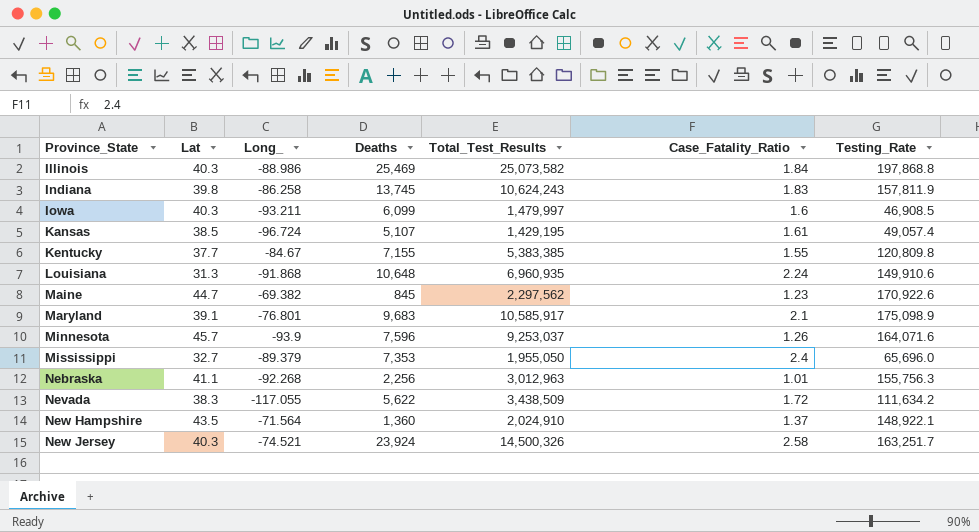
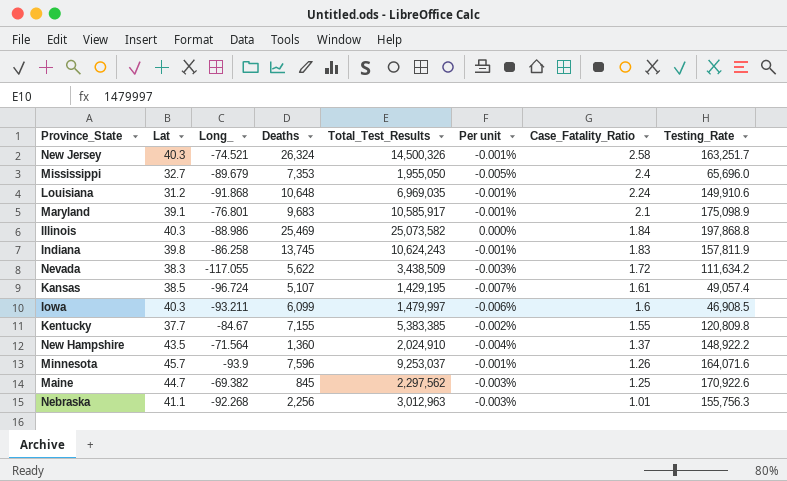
row order: Province_State ascending -> Case_Fatality_Ratio descending
column Per unit | formula: none -> [Long_] / [Total_Test_Results]
New Jersey | Deaths: 23,924 -> 26,324
Mississippi | Long_: -89.379 -> -89.679
Louisiana | Lat: 31.3 -> 31.2
Louisiana | Total_Test_Results: 6,960,935 -> 6,969,035
New Hampshire | Testing_Rate: 148,922.1 -> 148,922.2
Maine | Case_Fatality_Ratio: 1.23 -> 1.25

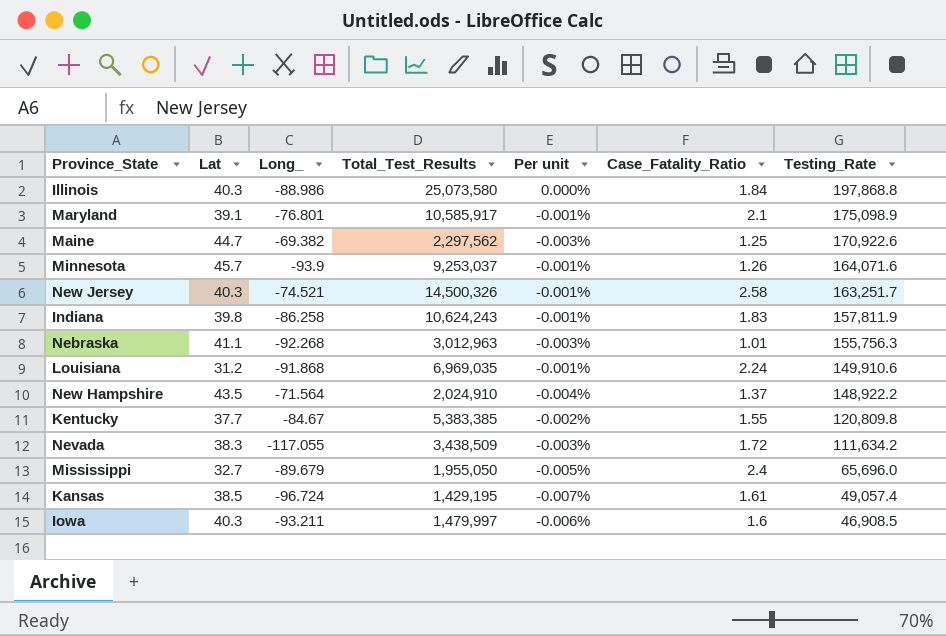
row order: Case_Fatality_Ratio descending -> Testing_Rate descending
column Deaths | position: 4 -> none
Illinois | Total_Test_Results: 25,073,582 -> 25,073,580

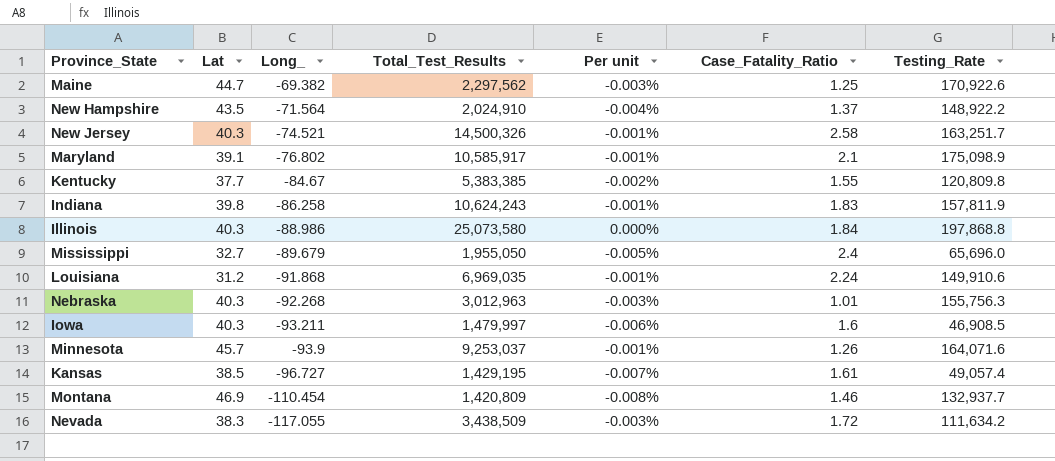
row order: Testing_Rate descending -> Long_ descending
Maryland | Long_: -76.801 -> -76.802
Nebraska | Lat: 41.1 -> 40.3
Kansas | Long_: -96.724 -> -96.727
row Montana: none -> 46.9 | -110.454 | 1,420,809 | -0.008% | 1.46 | 132,937.7

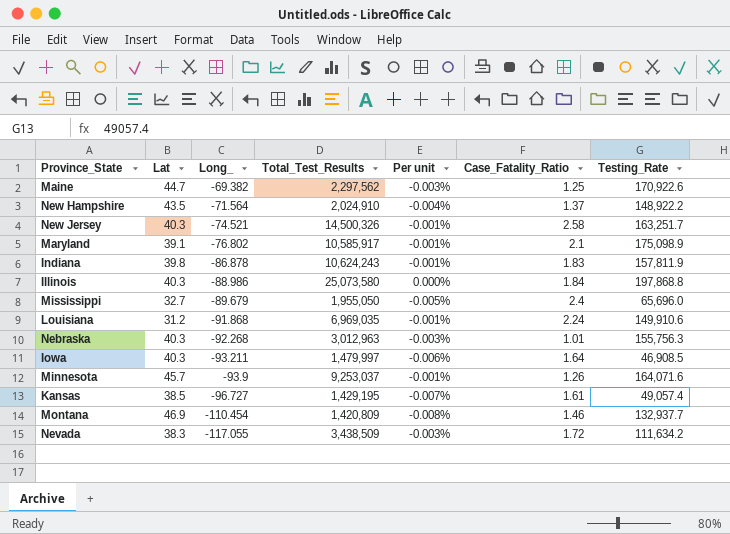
row Kentucky: 37.7 | -84.67 | 5,383,385 | -0.002% | 1.55 | 120,809.8 -> none
Indiana | Long_: -86.258 -> -86.878
Iowa | Case_Fatality_Ratio: 1.6 -> 1.64

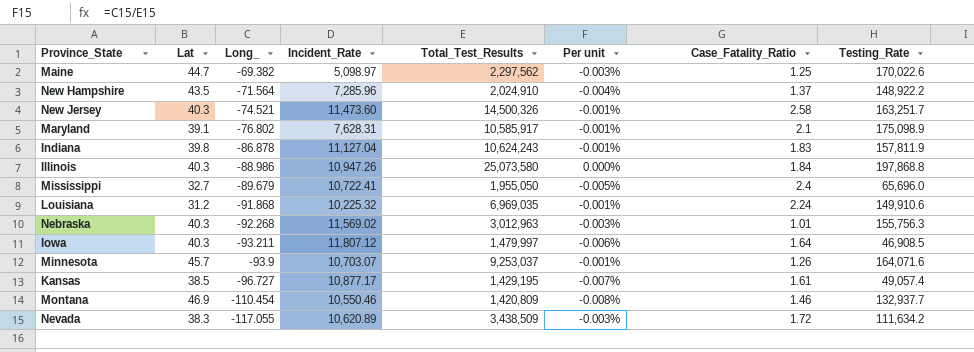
column Incident_Rate | position: none -> 4
Maine | Testing_Rate: 170,922.6 -> 170,022.6

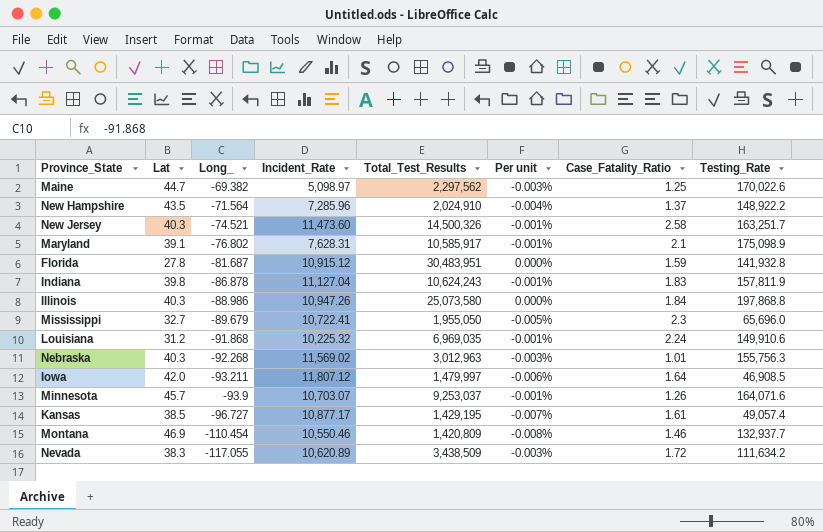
row Florida: none -> 27.8 | -81.687 | 10,915.12 | 30,483,951 | 0.000% | 1.59 | 141,932.8
Mississippi | Case_Fatality_Ratio: 2.4 -> 2.3
Iowa | Lat: 40.3 -> 42.0

